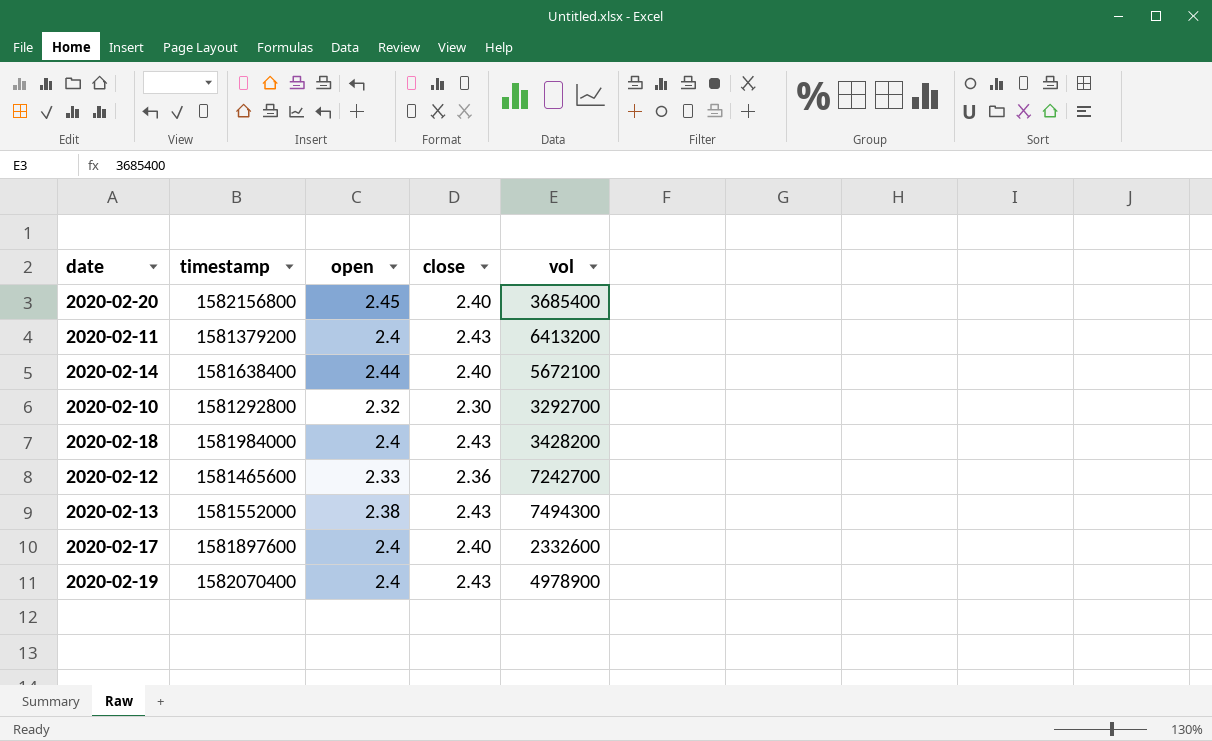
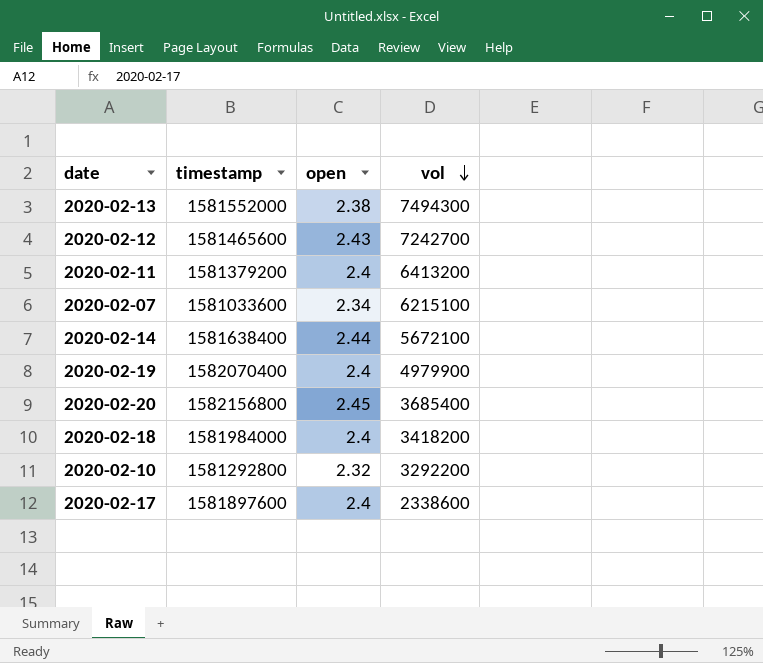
row order: none -> vol descending
column close | position: 4 -> none
2020-02-12 | open: 2.33 -> 2.43
row 2020-02-07: none -> 1581033600 | 2.34 | 6215100
2020-02-19 | vol: 4978900 -> 4979900
2020-02-18 | vol: 3428200 -> 3418200
2020-02-10 | vol: 3292700 -> 3292200
2020-02-17 | vol: 2332600 -> 2338600

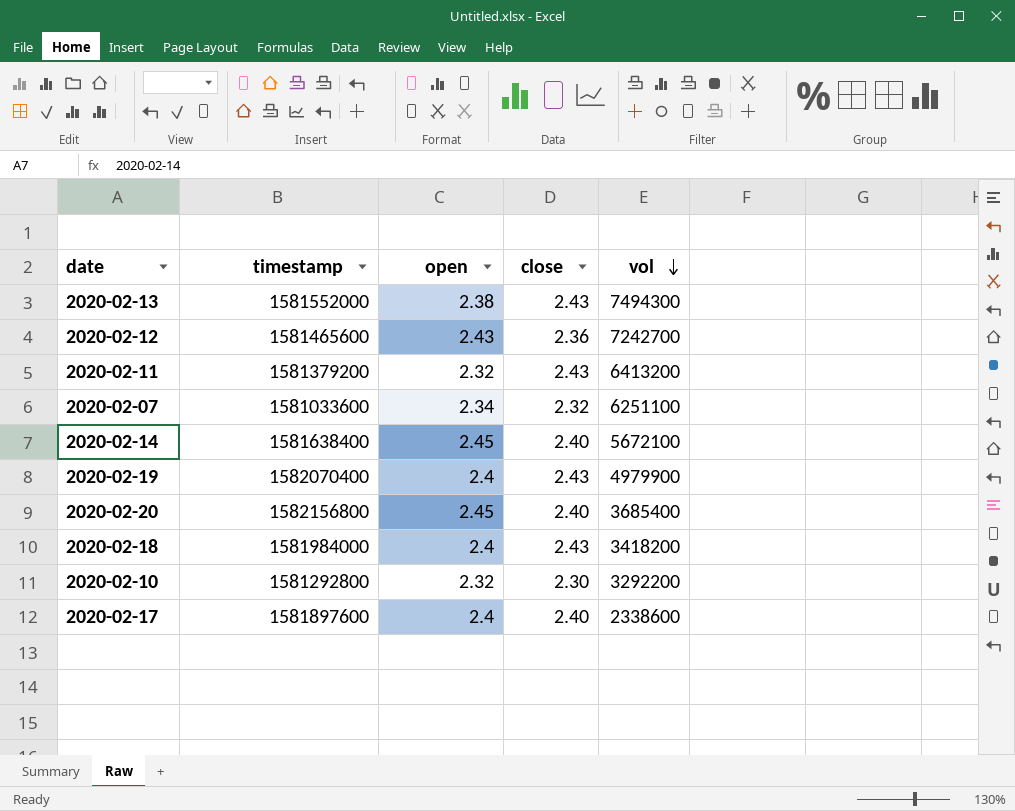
column close | position: none -> 4
2020-02-11 | open: 2.4 -> 2.32
2020-02-07 | vol: 6215100 -> 6251100
2020-02-14 | open: 2.44 -> 2.45

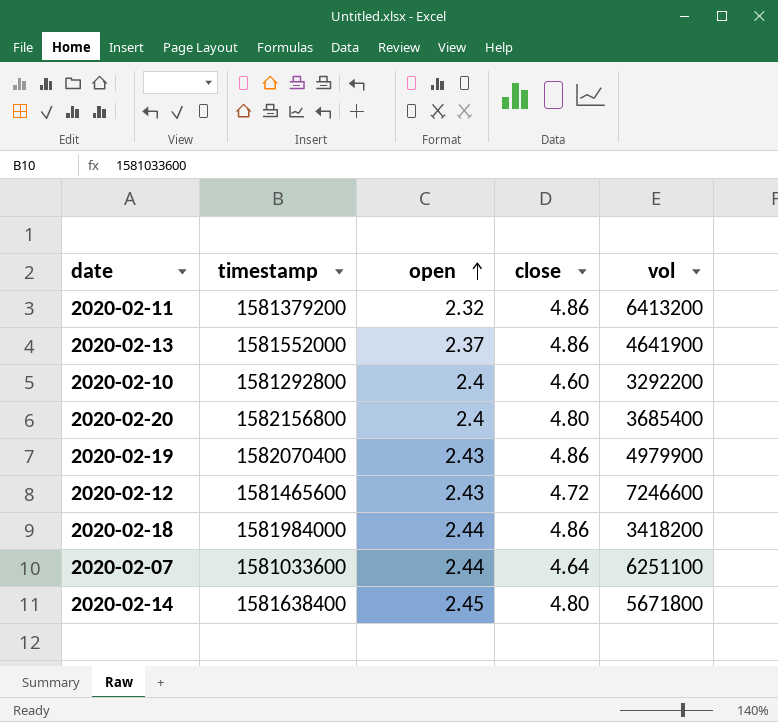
row order: vol descending -> open ascending
row 2020-02-17: 1581897600 | 2.4 | 2.40 | 2338600 -> none
2020-02-11 | close: 2.43 -> 4.86
2020-02-13 | open: 2.38 -> 2.37
2020-02-13 | close: 2.43 -> 4.86
2020-02-13 | vol: 7494300 -> 4641900
2020-02-10 | open: 2.32 -> 2.4
2020-02-10 | close: 2.30 -> 4.60
2020-02-20 | open: 2.45 -> 2.4
2020-02-20 | close: 2.40 -> 4.80
2020-02-19 | open: 2.4 -> 2.43
2020-02-19 | close: 2.43 -> 4.86
2020-02-12 | close: 2.36 -> 4.72
2020-02-12 | vol: 7242700 -> 7246600
2020-02-18 | open: 2.4 -> 2.44
2020-02-18 | close: 2.43 -> 4.86
2020-02-07 | open: 2.34 -> 2.44
2020-02-07 | close: 2.32 -> 4.64
2020-02-14 | close: 2.40 -> 4.80
2020-02-14 | vol: 5672100 -> 5671800

